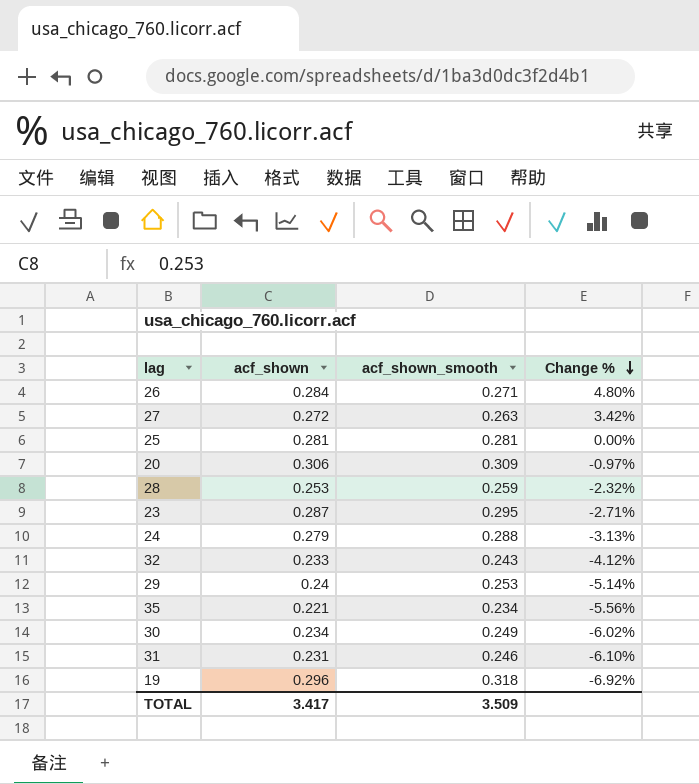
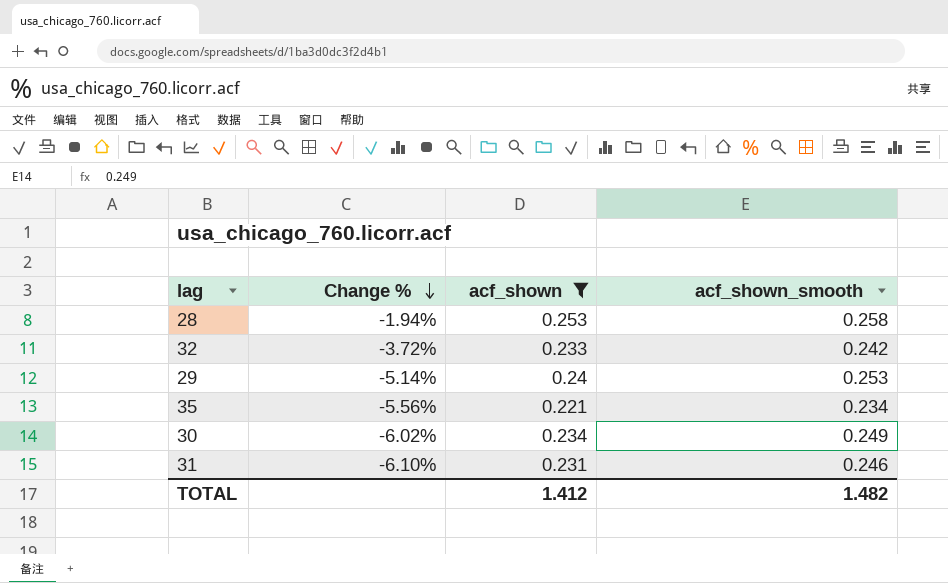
filter: none -> acf_shown <= 0.253
column Change % | position: 4 -> 2
28 | Change %: -2.32% -> -1.94%
28 | acf_shown_smooth: 0.259 -> 0.258
32 | Change %: -4.12% -> -3.72%
32 | acf_shown_smooth: 0.243 -> 0.242
TOTAL | acf_shown: 3.417 -> 1.412
TOTAL | acf_shown_smooth: 3.509 -> 1.482

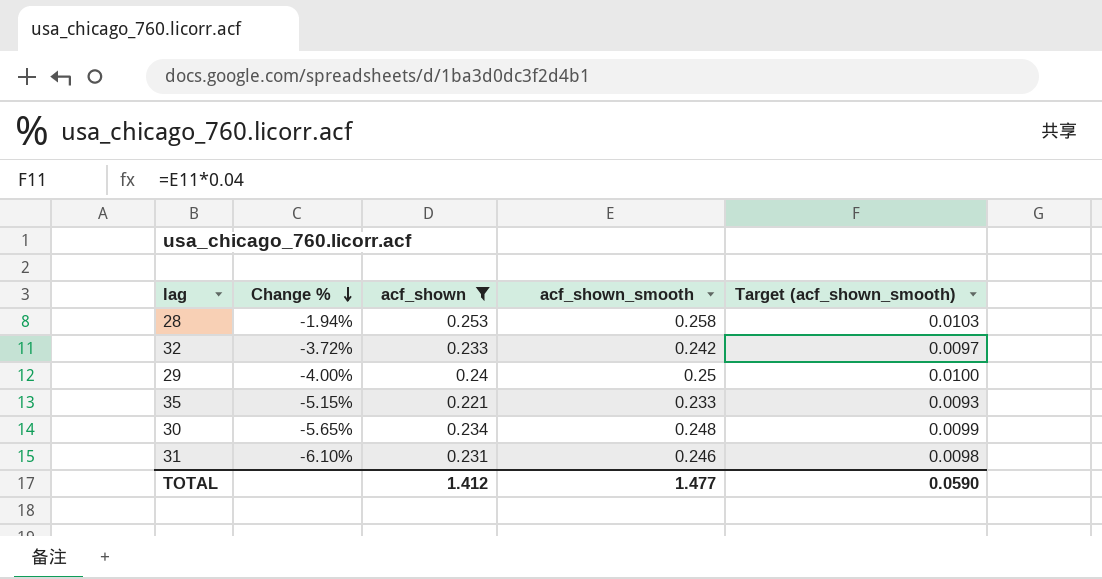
column Target (acf_shown_smooth) | formula: none -> [acf_shown_smooth] * 0.04
29 | Change %: -5.14% -> -4.00%
29 | acf_shown_smooth: 0.253 -> 0.25
35 | Change %: -5.56% -> -5.15%
35 | acf_shown_smooth: 0.234 -> 0.233
30 | Change %: -6.02% -> -5.65%
30 | acf_shown_smooth: 0.249 -> 0.248
TOTAL | acf_shown_smooth: 1.482 -> 1.477

